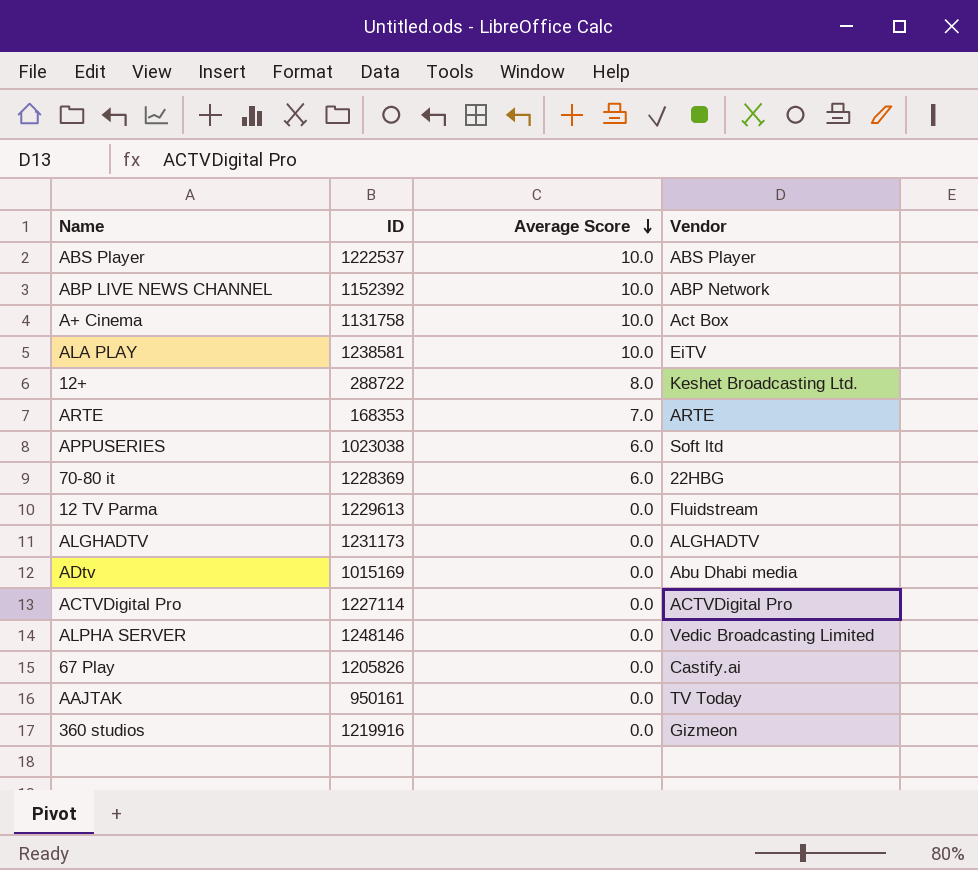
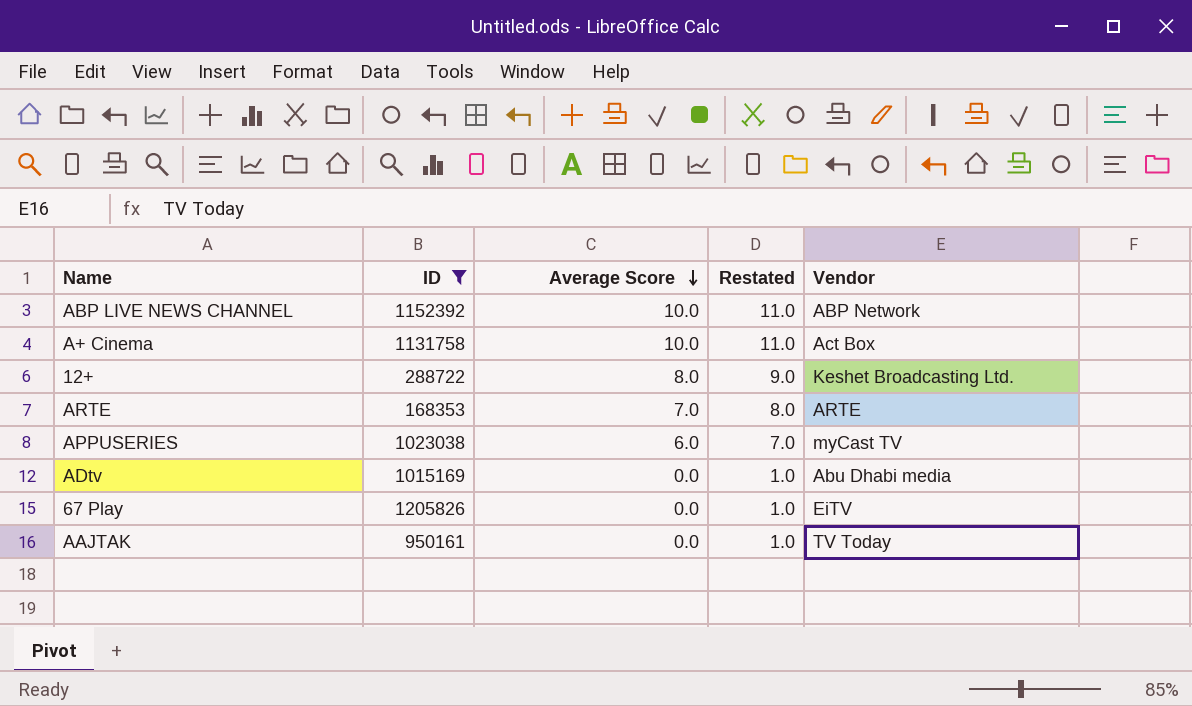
filter: none -> ID <= 1205826
column Restated | formula: none -> [Average Score] + 1
APPUSERIES | Vendor: Soft ltd -> myCast TV
67 Play | Vendor: Castify.ai -> EiTV

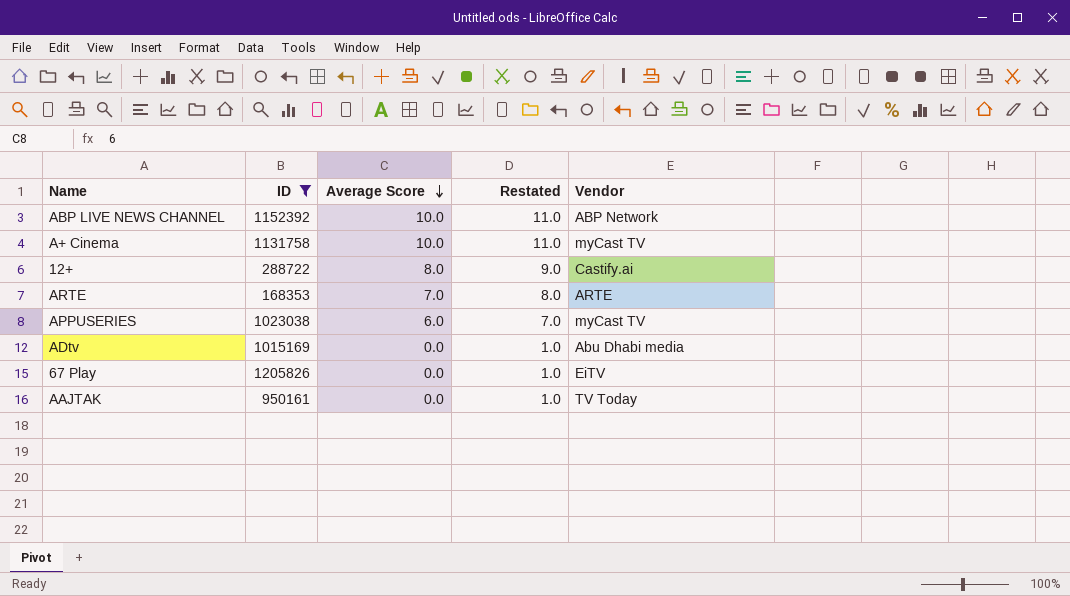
A+ Cinema | Vendor: Act Box -> myCast TV
12+ | Vendor: Keshet Broadcasting Ltd. -> Castify.ai

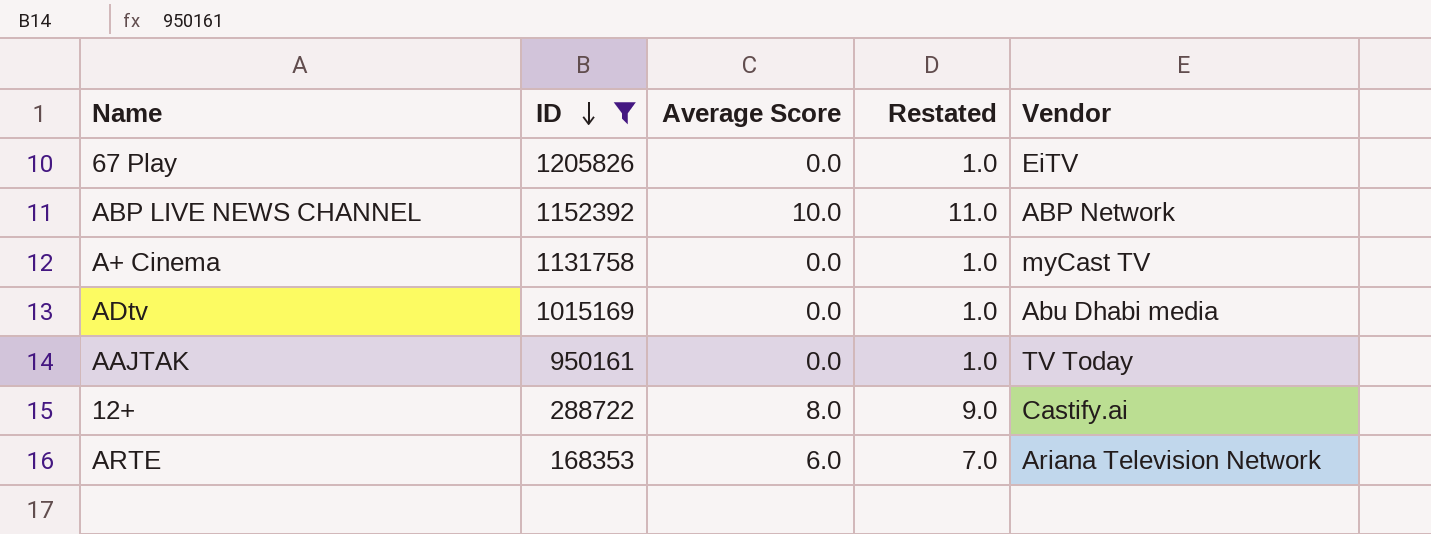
row order: Average Score descending -> ID descending
row APPUSERIES: 1023038 | 6.0 | 7.0 | myCast TV -> none
A+ Cinema | Average Score: 10.0 -> 0.0
A+ Cinema | Restated: 11.0 -> 1.0
ARTE | Average Score: 7.0 -> 6.0
ARTE | Restated: 8.0 -> 7.0
ARTE | Vendor: ARTE -> Ariana Television Network

